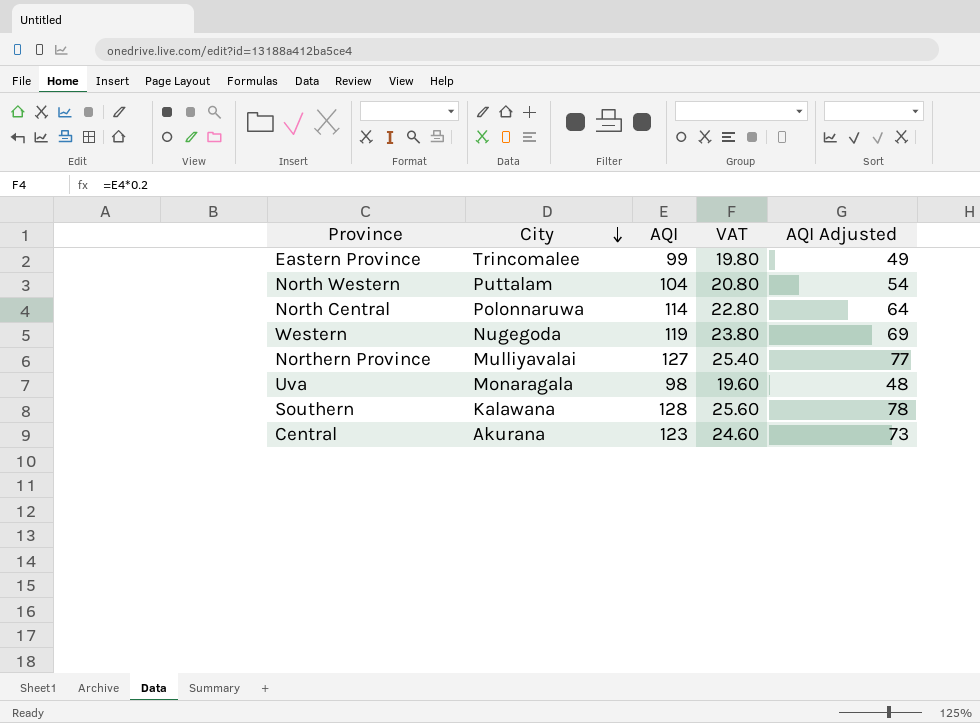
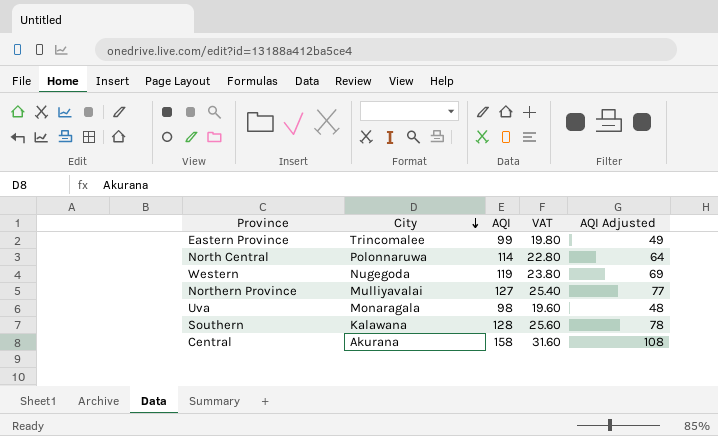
row North Western: Puttalam | 104 | 20.80 | 54 -> none
Central | AQI: 123 -> 158
Central | VAT: 24.60 -> 31.60
Central | AQI Adjusted: 73 -> 108

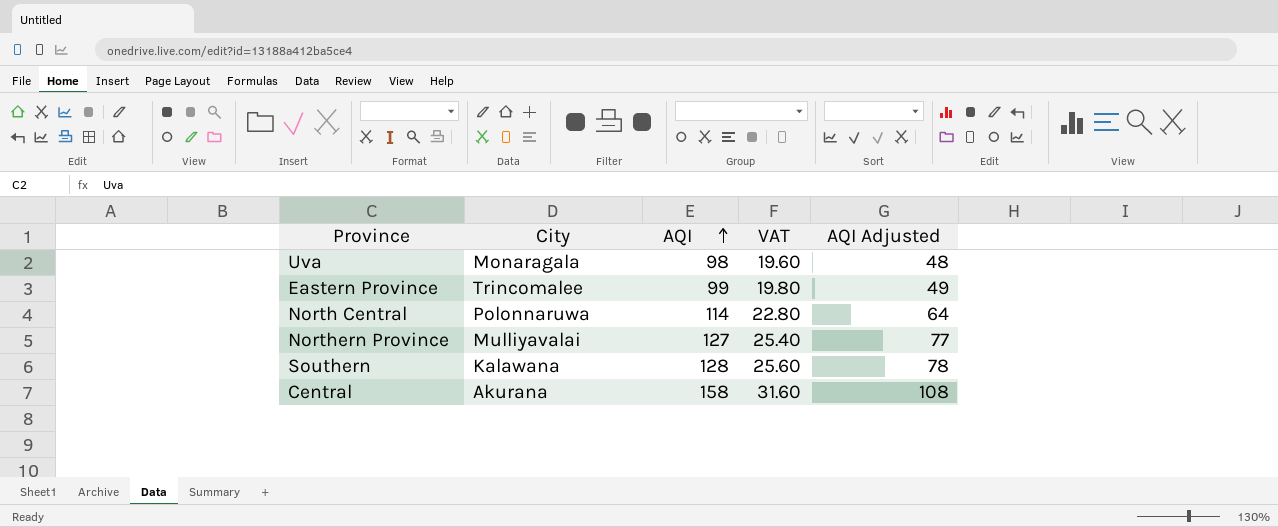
row order: City descending -> AQI ascending
row Western: Nugegoda | 119 | 23.80 | 69 -> none

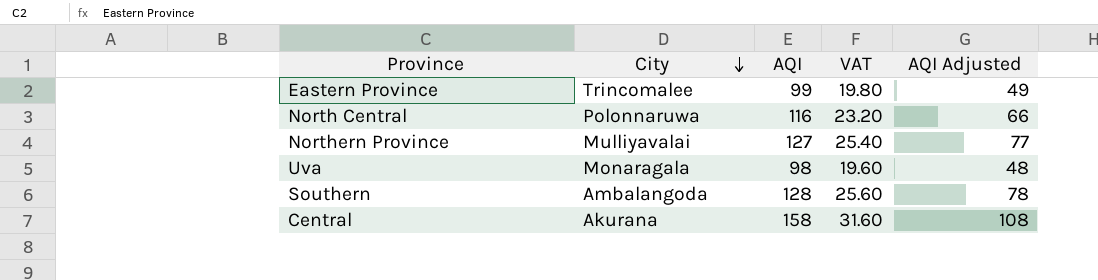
row order: AQI ascending -> City descending
North Central | AQI: 114 -> 116
North Central | VAT: 22.80 -> 23.20
North Central | AQI Adjusted: 64 -> 66
Southern | City: Kalawana -> Ambalangoda

